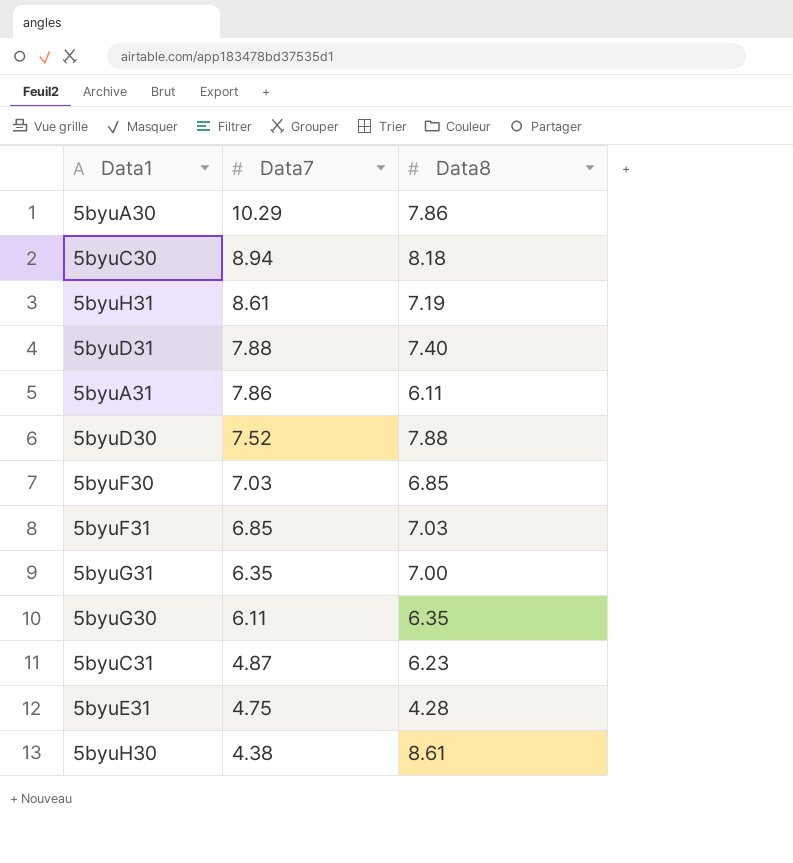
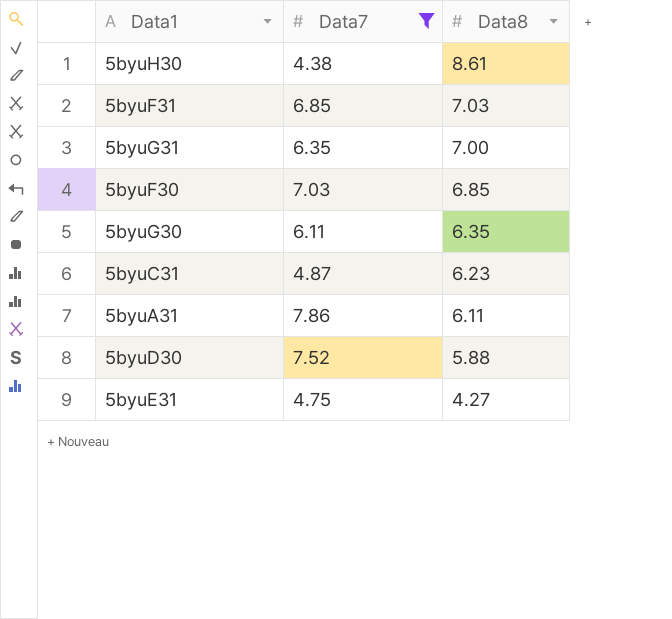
filter: none -> Data7 <= 7.86
row order: Data7 descending -> Data8 descending
5byuD30 | Data8: 7.88 -> 5.88
5byuE31 | Data8: 4.28 -> 4.27

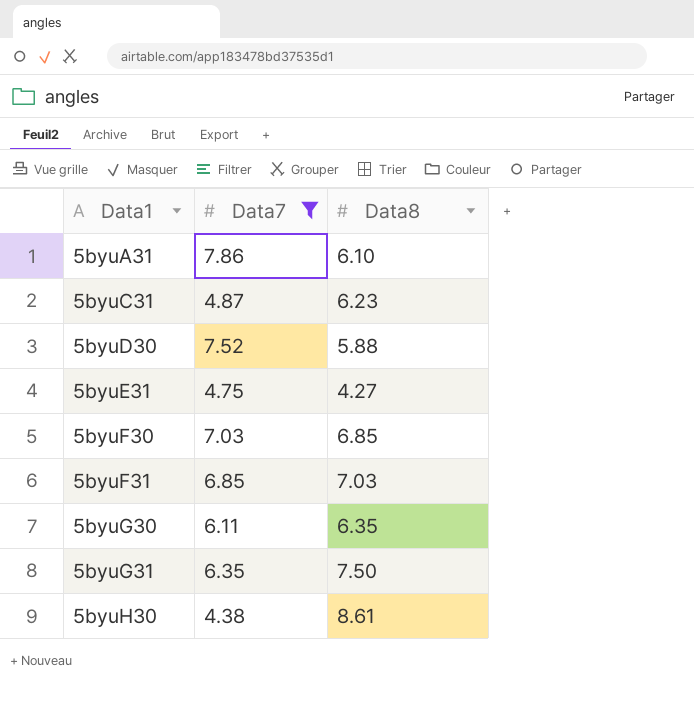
row order: Data8 descending -> Data1 ascending
5byuA31 | Data8: 6.11 -> 6.10
5byuG31 | Data8: 7.00 -> 7.50

